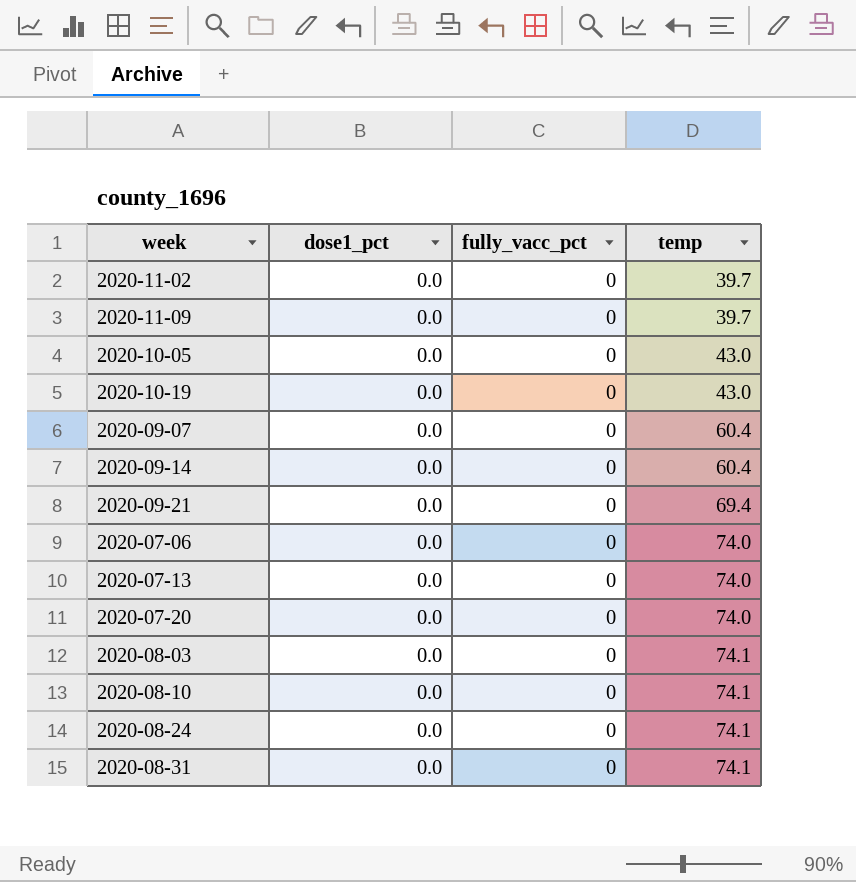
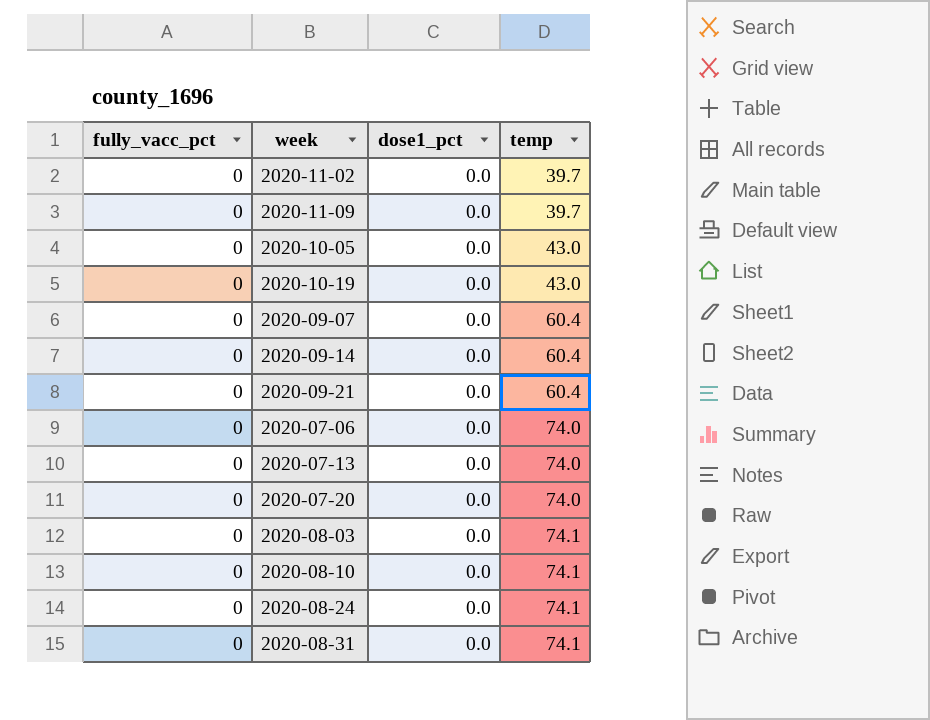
column fully_vacc_pct | position: 3 -> 1
2020-09-21 | temp: 69.4 -> 60.4

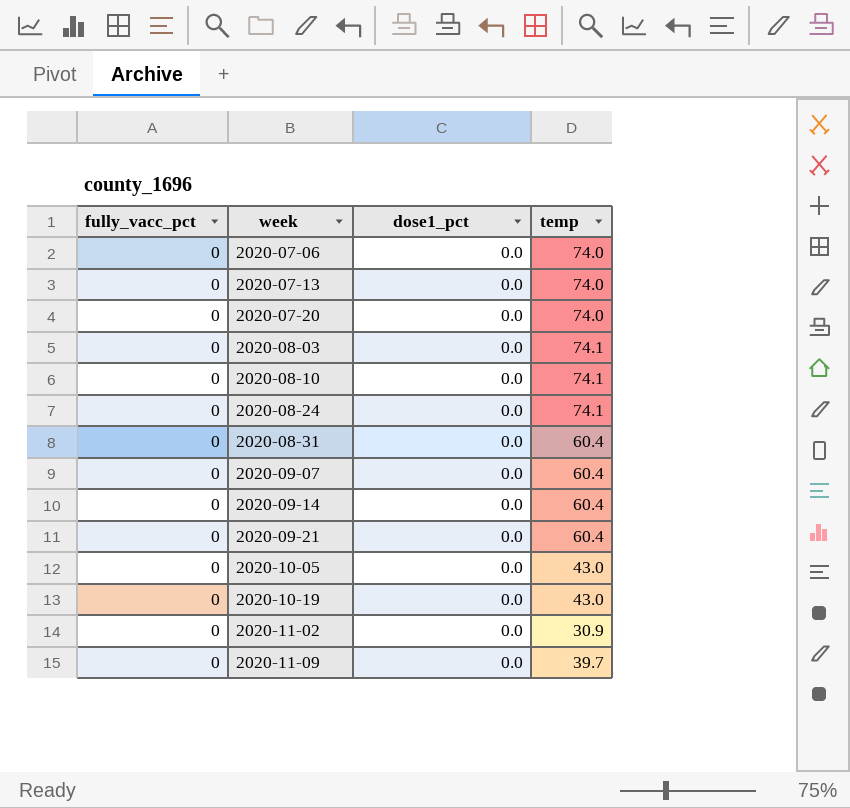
row order: temp ascending -> week ascending
2020-08-31 | temp: 74.1 -> 60.4
2020-11-02 | temp: 39.7 -> 30.9

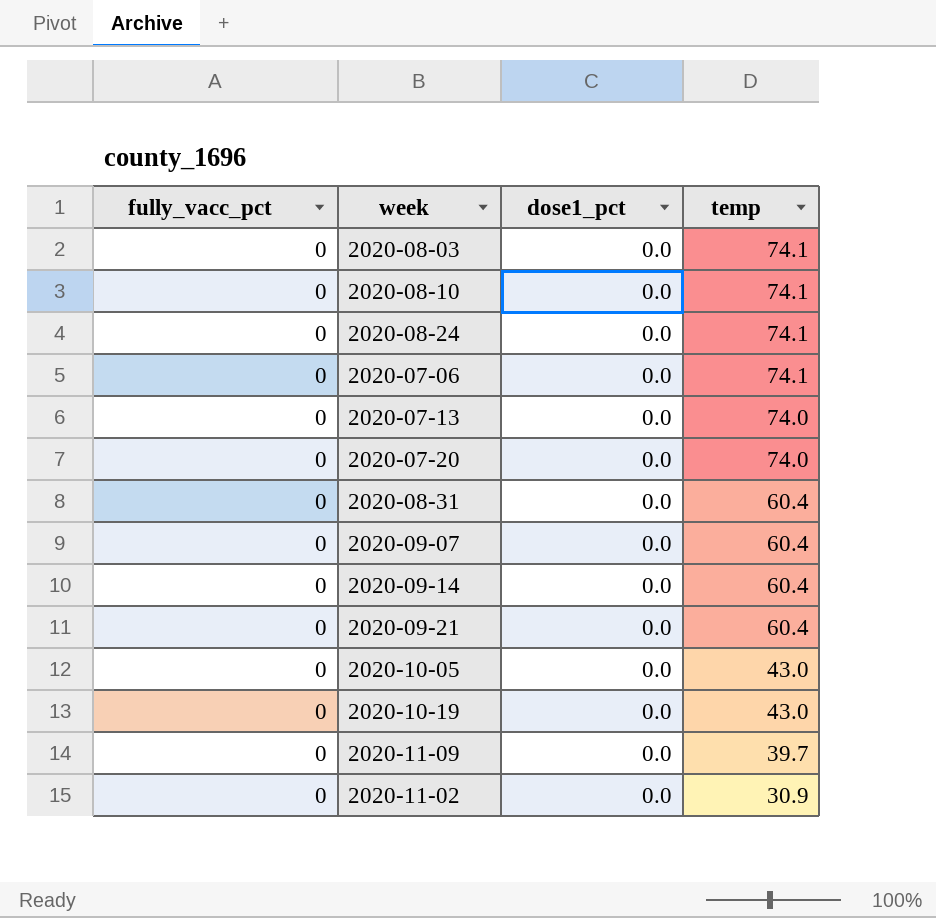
row order: week ascending -> temp descending
2020-07-06 | temp: 74.0 -> 74.1

